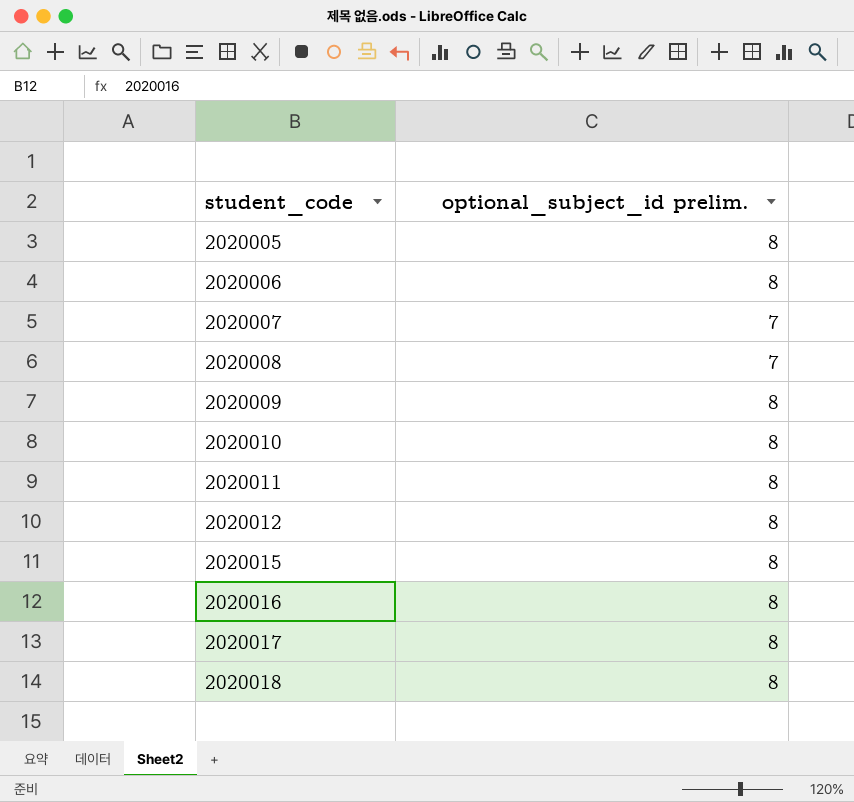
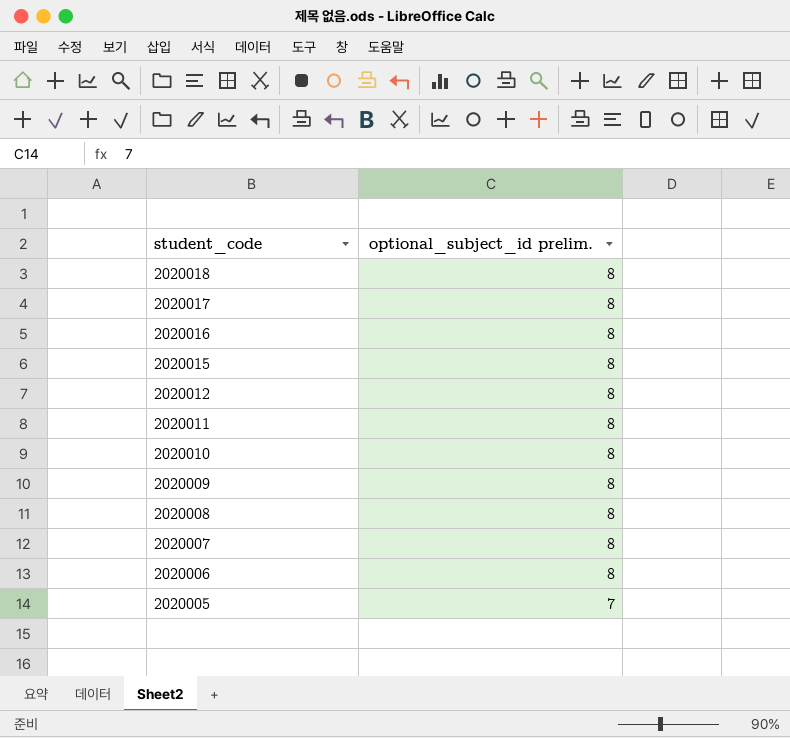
row order: student_code ascending -> student_code descending
2020008 | optional_subject_id prelim.: 7 -> 8
2020007 | optional_subject_id prelim.: 7 -> 8
2020005 | optional_subject_id prelim.: 8 -> 7

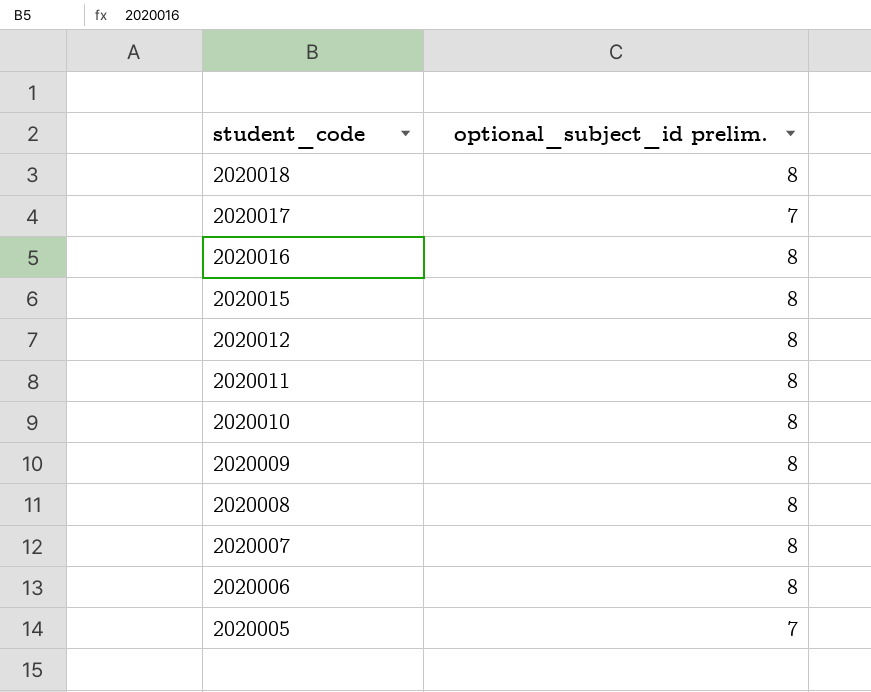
2020017 | optional_subject_id prelim.: 8 -> 7

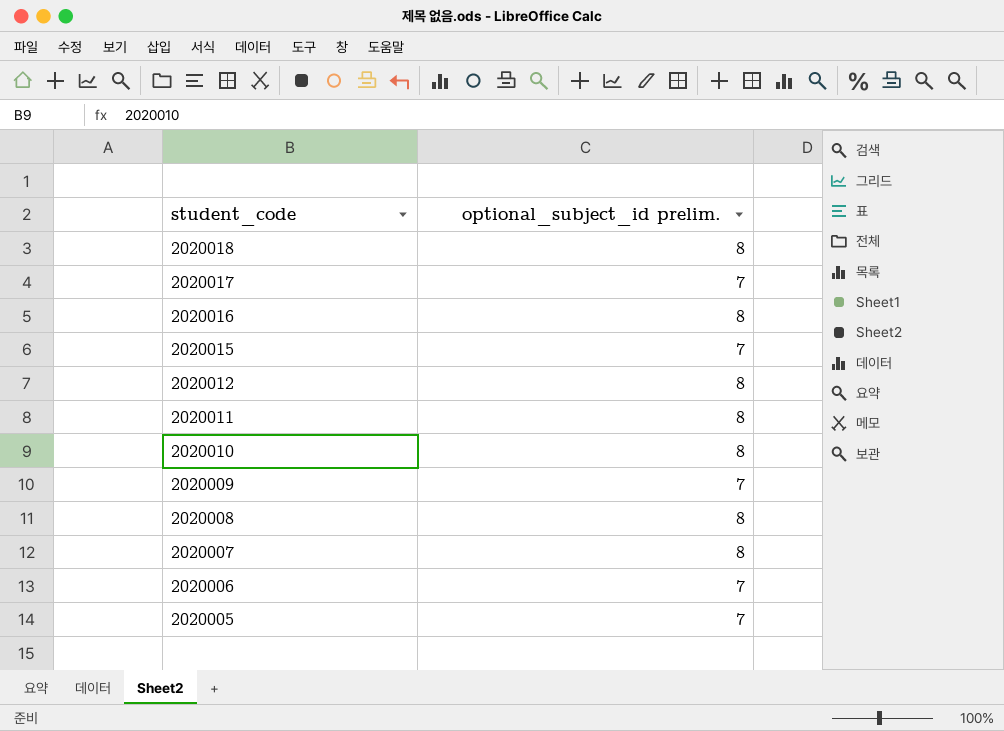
2020015 | optional_subject_id prelim.: 8 -> 7
2020009 | optional_subject_id prelim.: 8 -> 7
2020006 | optional_subject_id prelim.: 8 -> 7

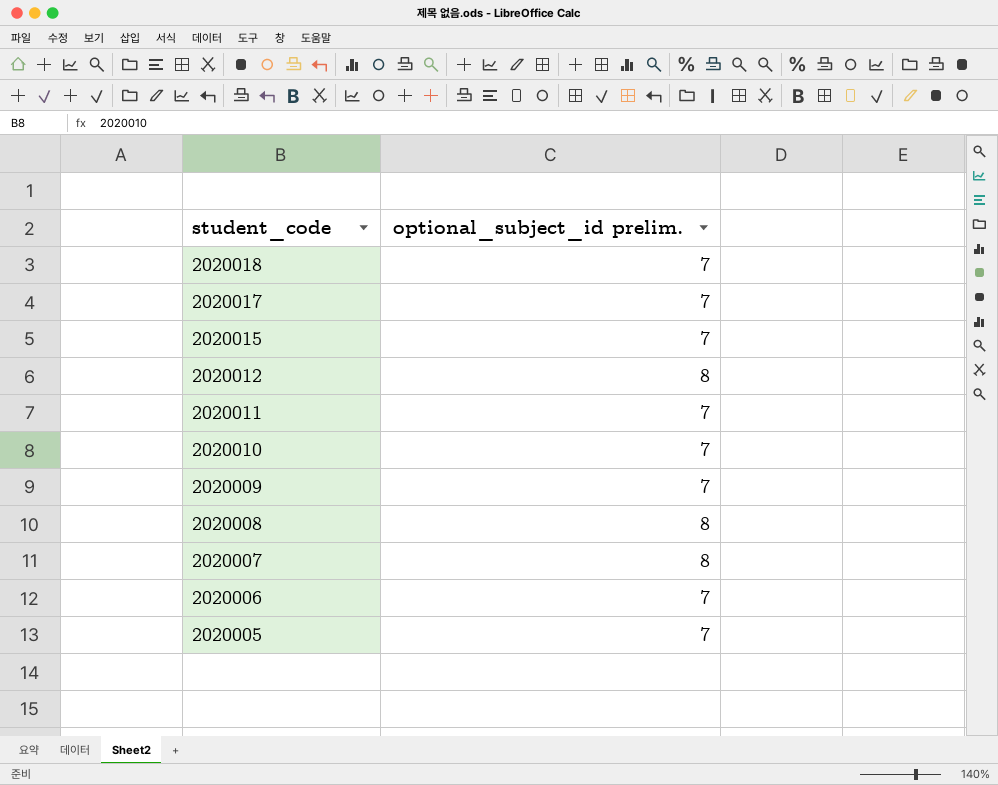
row 2020016: 8 -> none
2020018 | optional_subject_id prelim.: 8 -> 7
2020011 | optional_subject_id prelim.: 8 -> 7
2020010 | optional_subject_id prelim.: 8 -> 7

